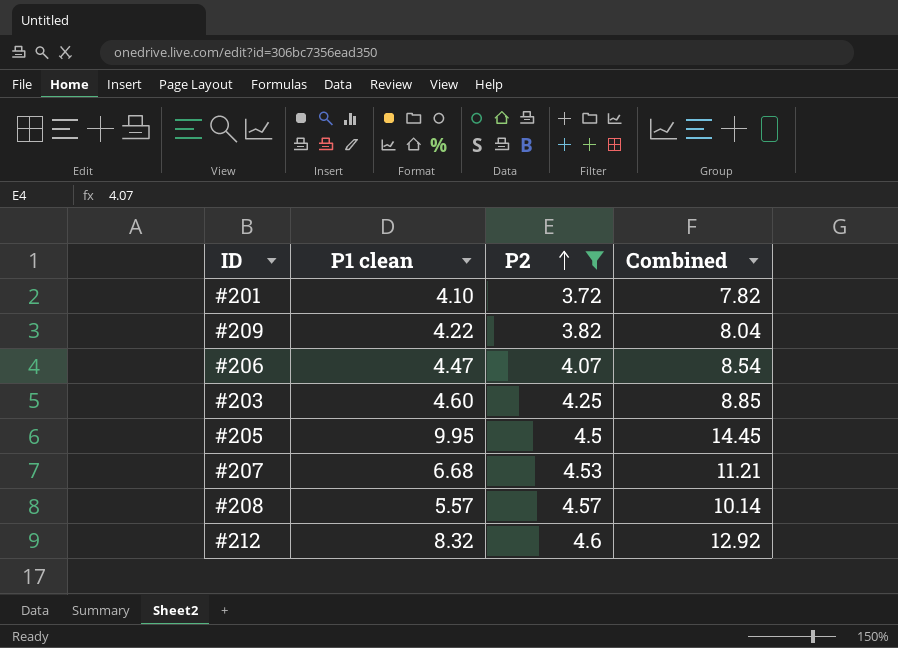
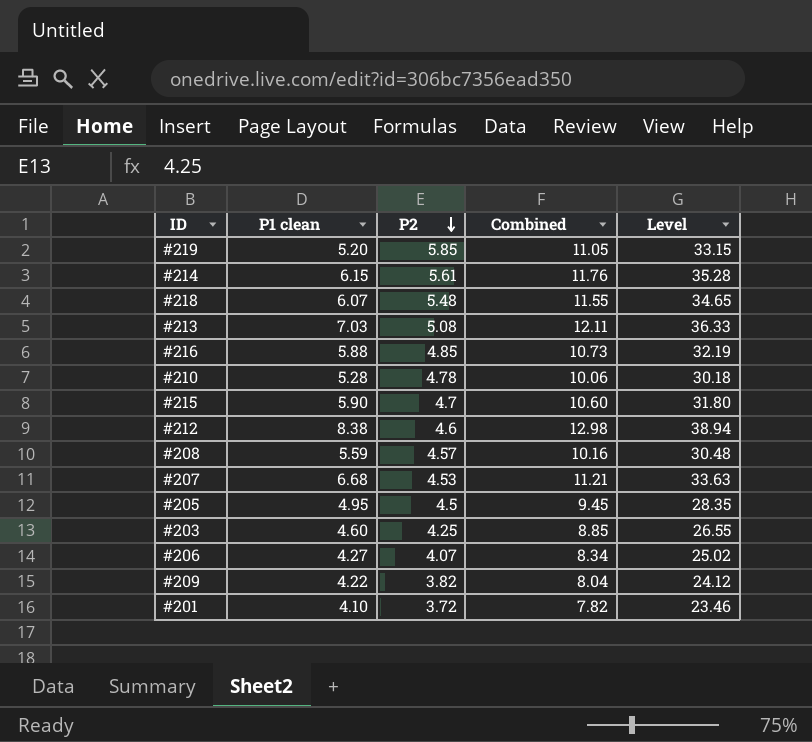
filter: P2 <= 4.6 -> none
row order: P2 ascending -> P2 descending
column Level | formula: none -> [Combined] * 3
#212 | P1 clean: 8.32 -> 8.38
#212 | Combined: 12.92 -> 12.98
#208 | P1 clean: 5.57 -> 5.59
#208 | Combined: 10.14 -> 10.16
#205 | P1 clean: 9.95 -> 4.95
#205 | Combined: 14.45 -> 9.45
#206 | P1 clean: 4.47 -> 4.27
#206 | Combined: 8.54 -> 8.34

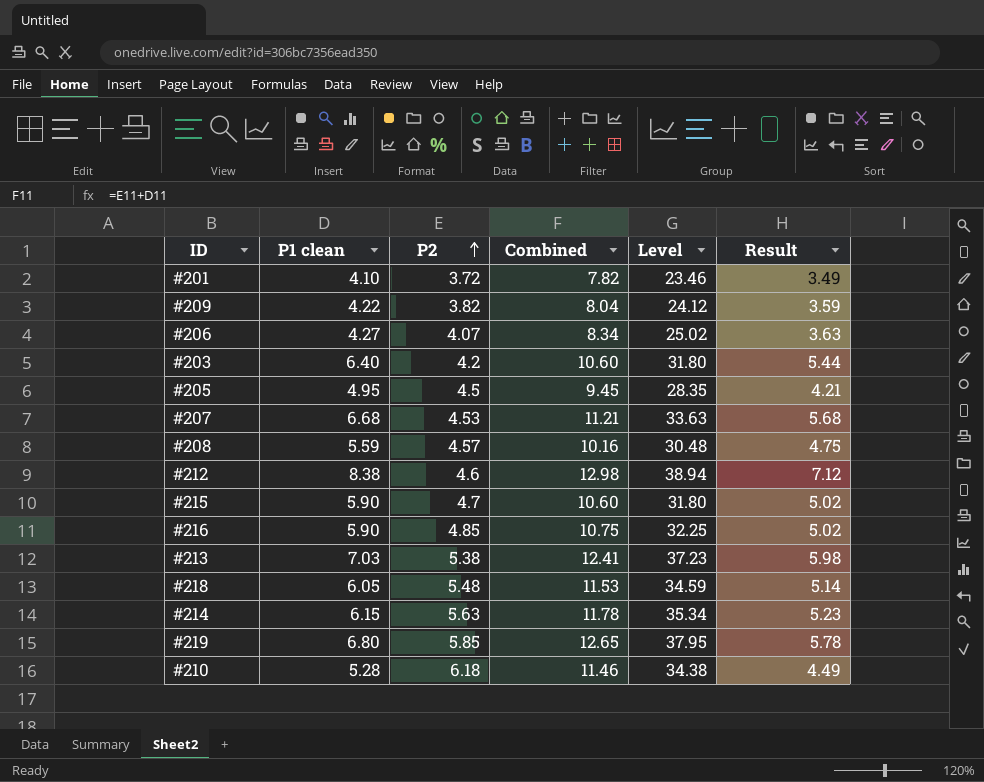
row order: P2 descending -> P2 ascending
column Result | formula: none -> [P1 clean] * 0.85
#203 | P1 clean: 4.60 -> 6.40
#203 | P2: 4.25 -> 4.2
#203 | Combined: 8.85 -> 10.60
#203 | Level: 26.55 -> 31.80
#216 | P1 clean: 5.88 -> 5.90
#216 | Combined: 10.73 -> 10.75
#216 | Level: 32.19 -> 32.25
#213 | P2: 5.08 -> 5.38
#213 | Combined: 12.11 -> 12.41
#213 | Level: 36.33 -> 37.23
#218 | P1 clean: 6.07 -> 6.05
#218 | Combined: 11.55 -> 11.53
#218 | Level: 34.65 -> 34.59
#214 | P2: 5.61 -> 5.63
#214 | Combined: 11.76 -> 11.78
#214 | Level: 35.28 -> 35.34
#219 | P1 clean: 5.20 -> 6.80
#219 | Combined: 11.05 -> 12.65
#219 | Level: 33.15 -> 37.95
#210 | P2: 4.78 -> 6.18
#210 | Combined: 10.06 -> 11.46
#210 | Level: 30.18 -> 34.38

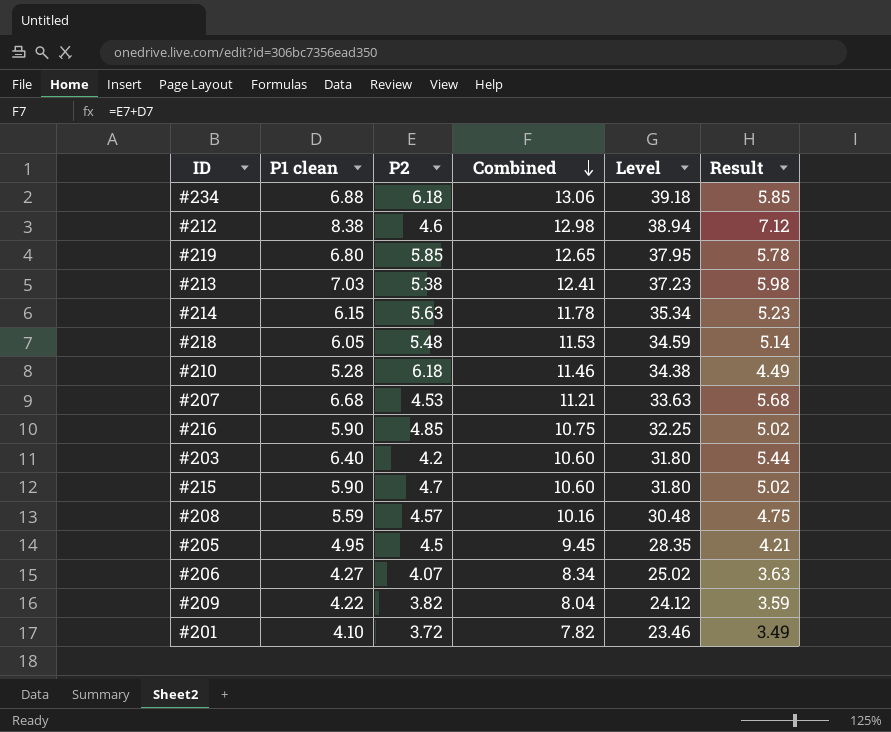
row order: P2 ascending -> Combined descending
row #234: none -> 6.88 | 6.18 | 13.06 | 39.18 | 5.85

